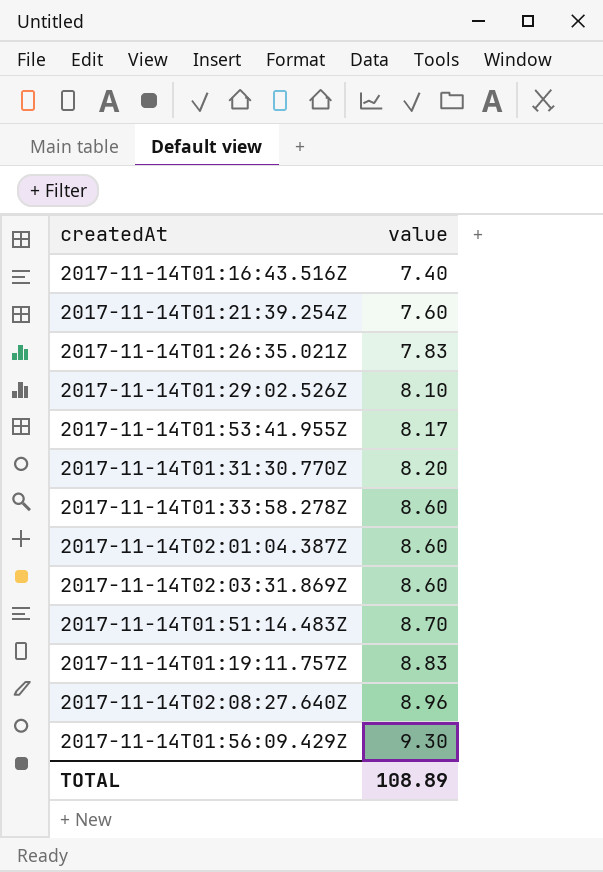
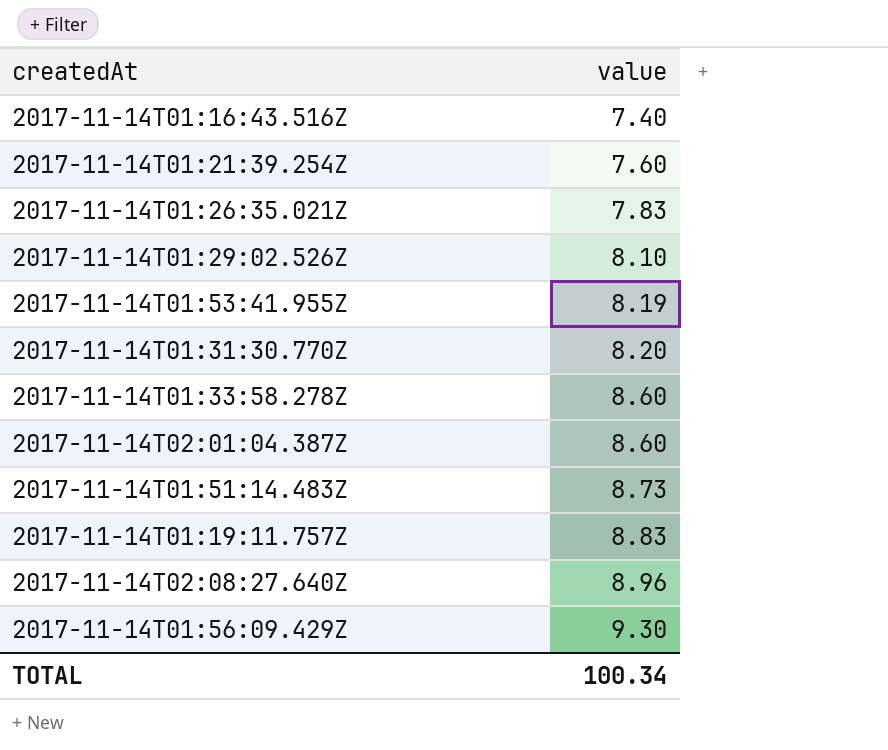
row 2017-11-14T02:03:31.869Z: 8.60 -> none
2017-11-14T01:53:41.955Z | value: 8.17 -> 8.19
2017-11-14T01:51:14.483Z | value: 8.70 -> 8.73
TOTAL | value: 108.89 -> 100.34

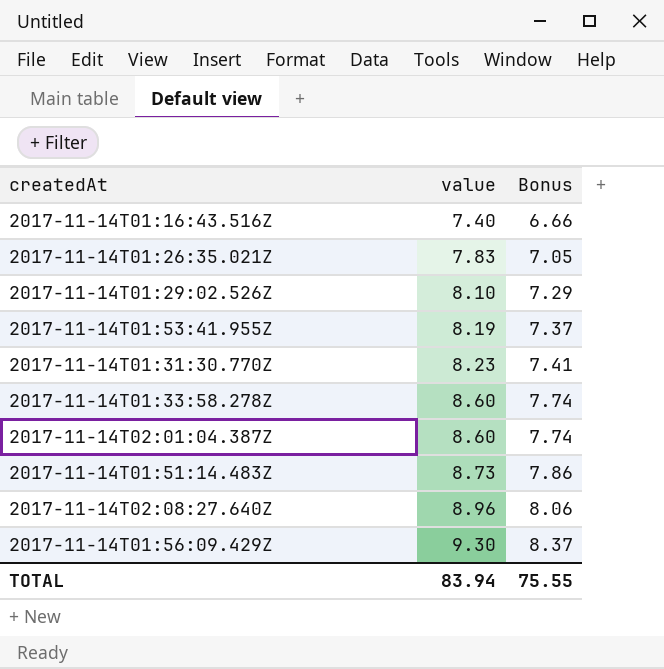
column Bonus | formula: none -> [value] * 0.9
row 2017-11-14T01:21:39.254Z: 7.60 -> none
row 2017-11-14T01:19:11.757Z: 8.83 -> none
2017-11-14T01:31:30.770Z | value: 8.20 -> 8.23
TOTAL | value: 100.34 -> 83.94

